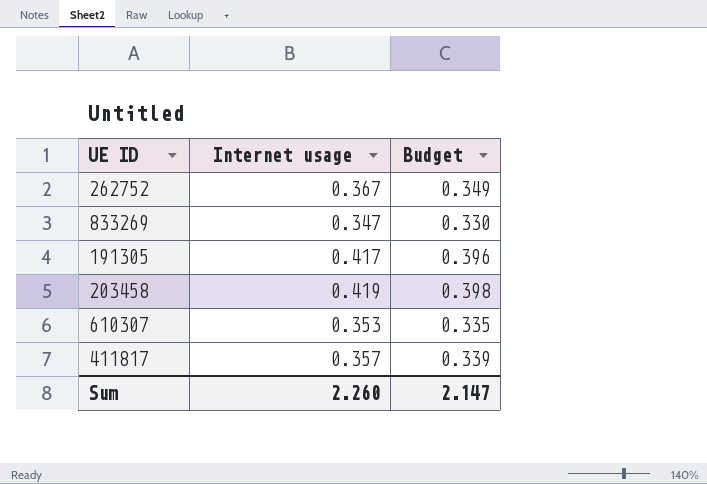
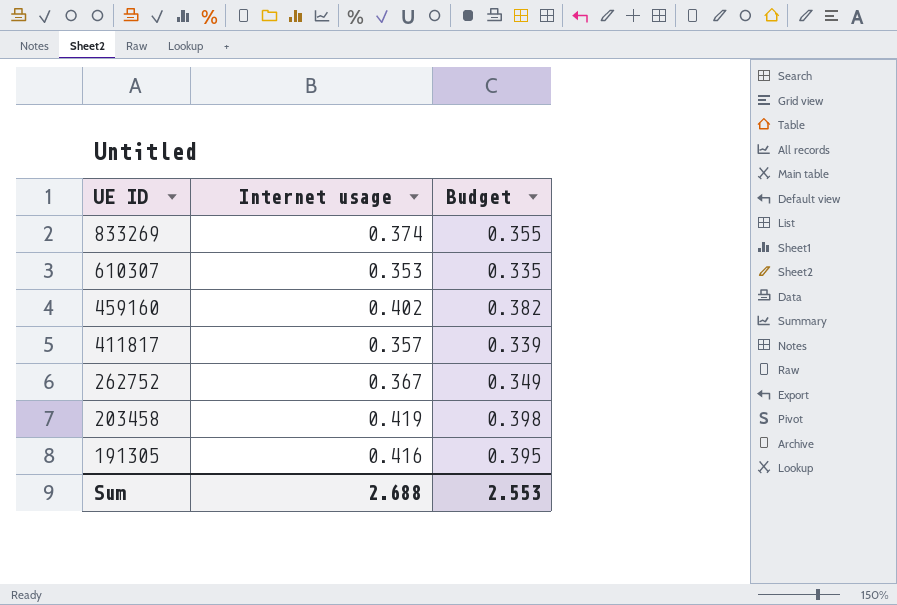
row order: none -> UE ID descending
833269 | Internet usage: 0.347 -> 0.374
833269 | Budget: 0.330 -> 0.355
row 459160: none -> 0.402 | 0.382
191305 | Internet usage: 0.417 -> 0.416
191305 | Budget: 0.396 -> 0.395
Sum | Internet usage: 2.260 -> 2.688
Sum | Budget: 2.147 -> 2.553

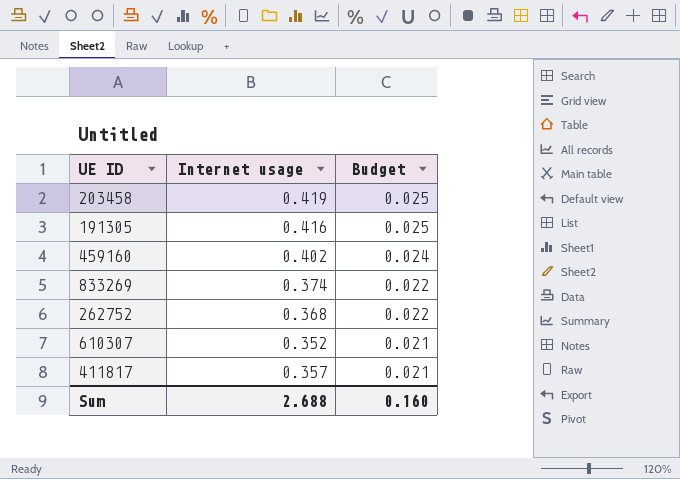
row order: UE ID descending -> Budget descending
column Budget | formula: [Internet usage] * 0.95 -> [Internet usage] * 0.06
262752 | Internet usage: 0.367 -> 0.368
610307 | Internet usage: 0.353 -> 0.352
Sum | Budget: 2.553 -> 0.160

